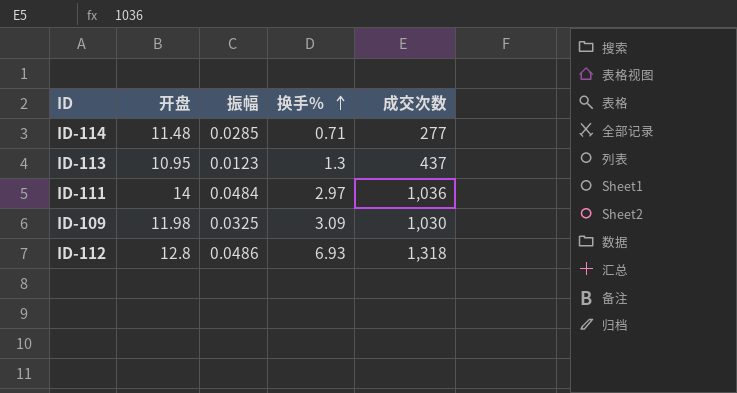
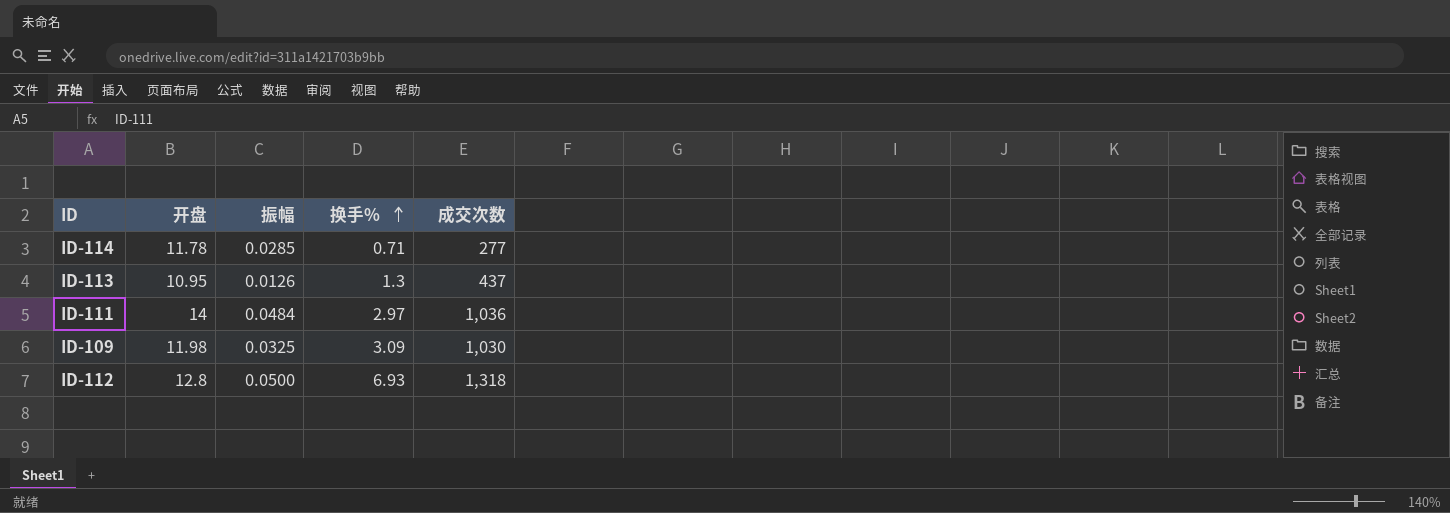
ID-114 | 开盘: 11.48 -> 11.78
ID-113 | 振幅: 0.0123 -> 0.0126
ID-112 | 振幅: 0.0486 -> 0.0500

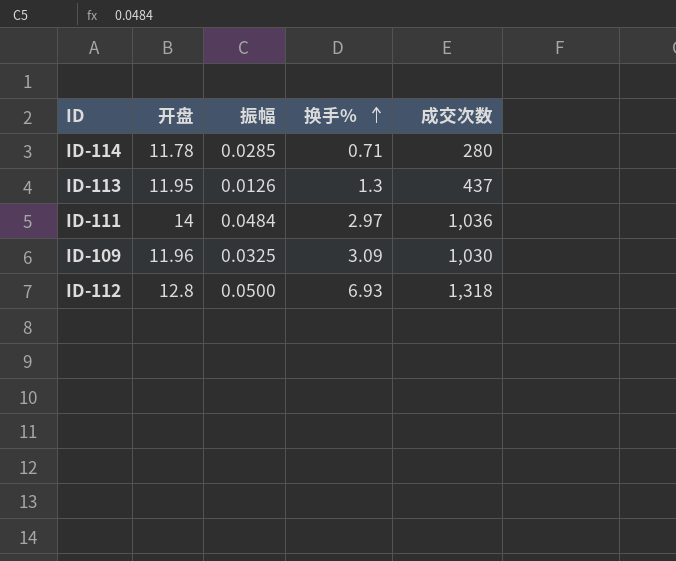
ID-114 | 成交次数: 277 -> 280
ID-113 | 开盘: 10.95 -> 11.95
ID-109 | 开盘: 11.98 -> 11.96

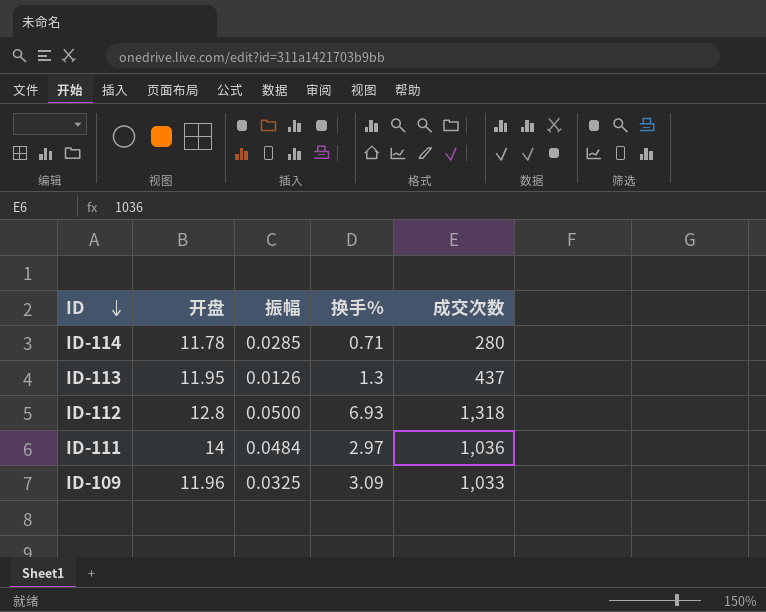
row order: 换手% ascending -> ID descending
ID-109 | 成交次数: 1,030 -> 1,033

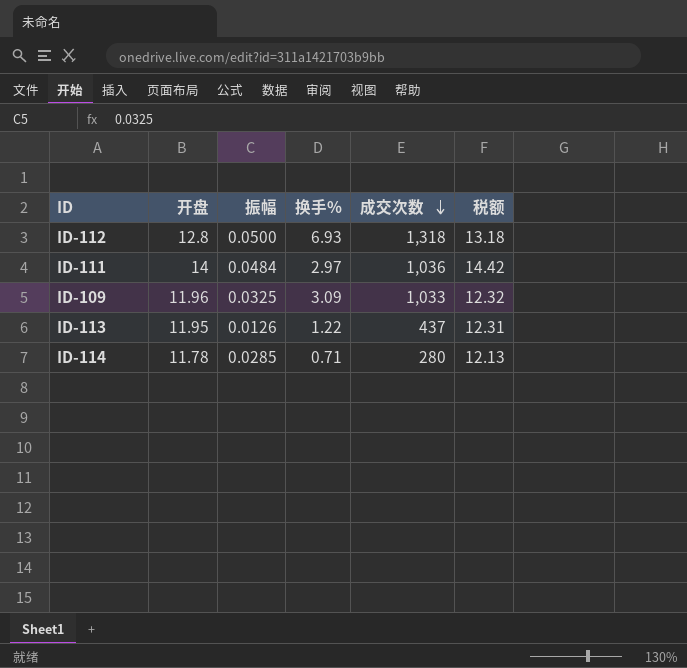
row order: ID descending -> 成交次数 descending
column 税额 | formula: none -> [开盘] * 1.03
ID-113 | 换手%: 1.3 -> 1.22

